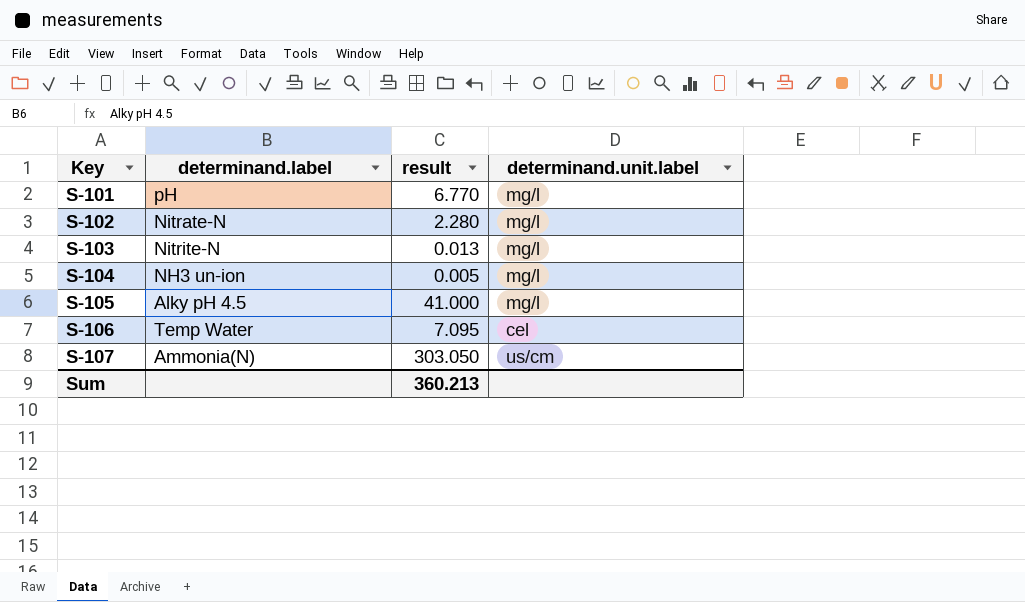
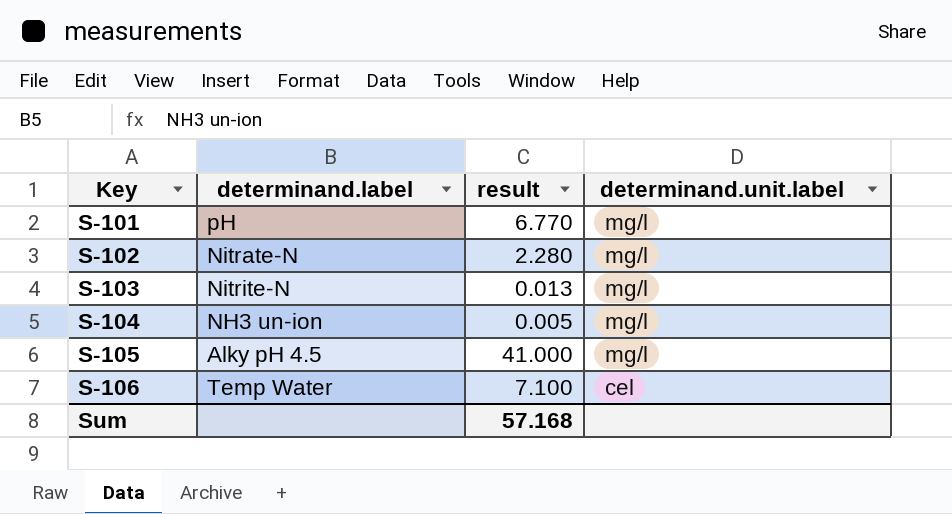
row S-107: Ammonia(N) | 303.050 | us/cm -> none
S-106 | result: 7.095 -> 7.100
Sum | result: 360.213 -> 57.168

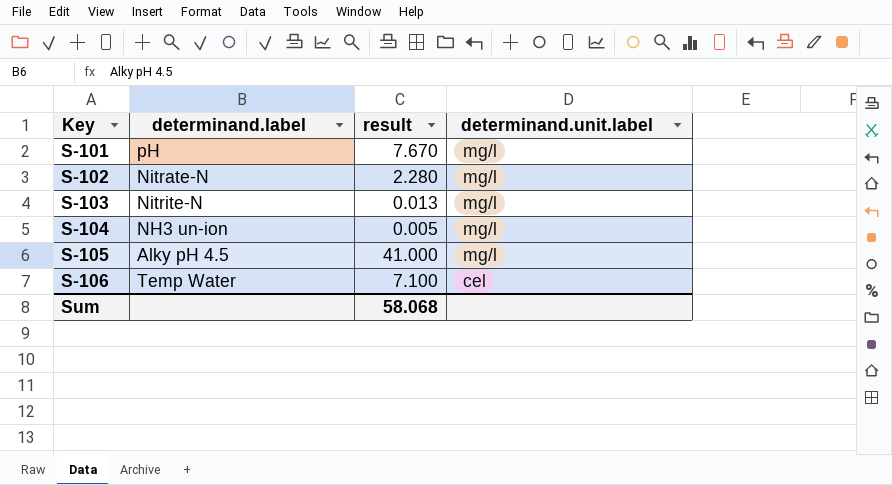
S-101 | result: 6.770 -> 7.670
Sum | result: 57.168 -> 58.068

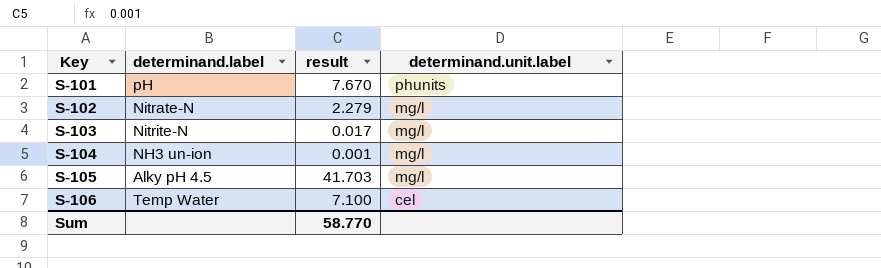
S-101 | determinand.unit.label: mg/l -> phunits
S-102 | result: 2.280 -> 2.279
S-103 | result: 0.013 -> 0.017
S-104 | result: 0.005 -> 0.001
S-105 | result: 41.000 -> 41.703
Sum | result: 58.068 -> 58.770

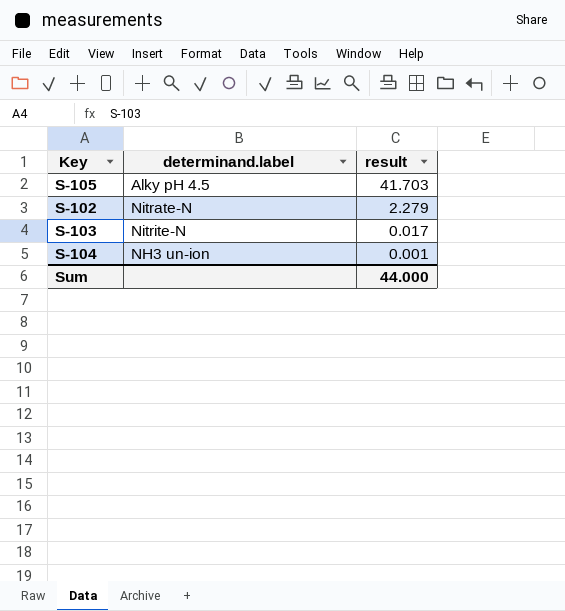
row order: Key ascending -> result descending
column determinand.unit.label | position: 4 -> none
row S-101: pH | 7.670 | phunits -> none
row S-106: Temp Water | 7.100 | cel -> none
Sum | result: 58.770 -> 44.000

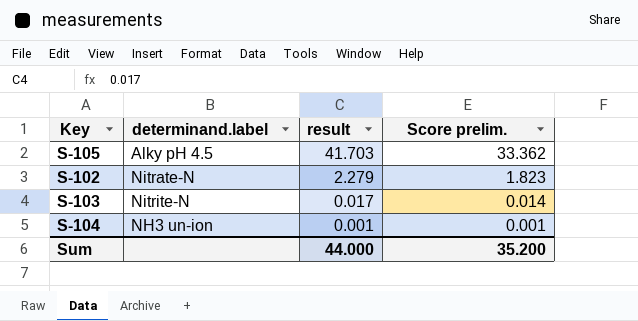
column Score prelim. | formula: none -> [result] * 0.8

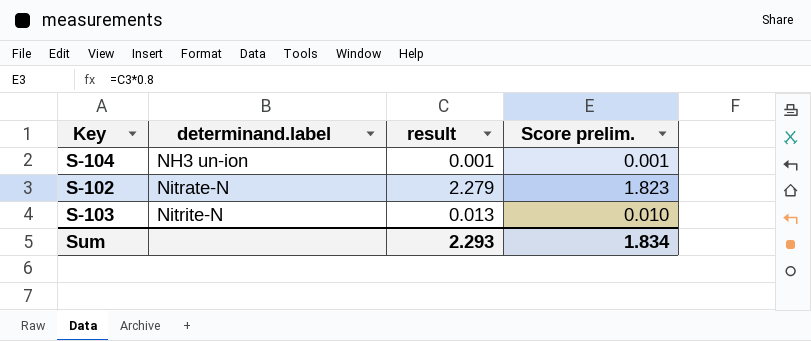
row order: result descending -> determinand.label ascending
row S-105: Alky pH 4.5 | 41.703 | 33.362 -> none
S-103 | result: 0.017 -> 0.013
S-103 | Score prelim.: 0.014 -> 0.010
Sum | result: 44.000 -> 2.293
Sum | Score prelim.: 35.200 -> 1.834

